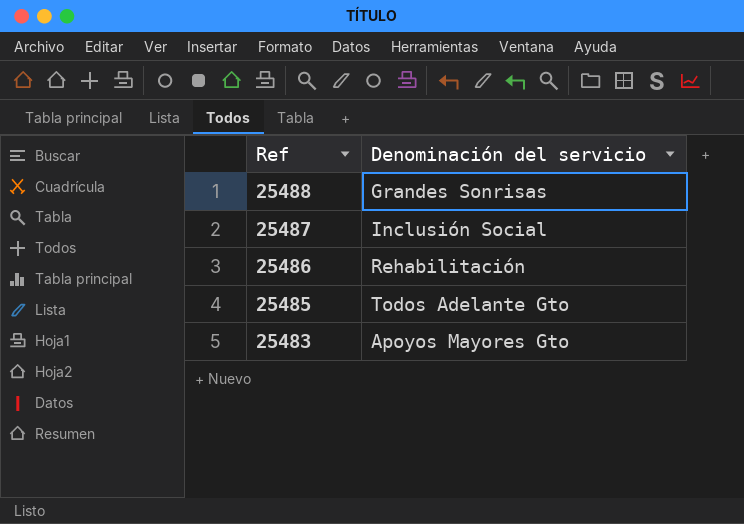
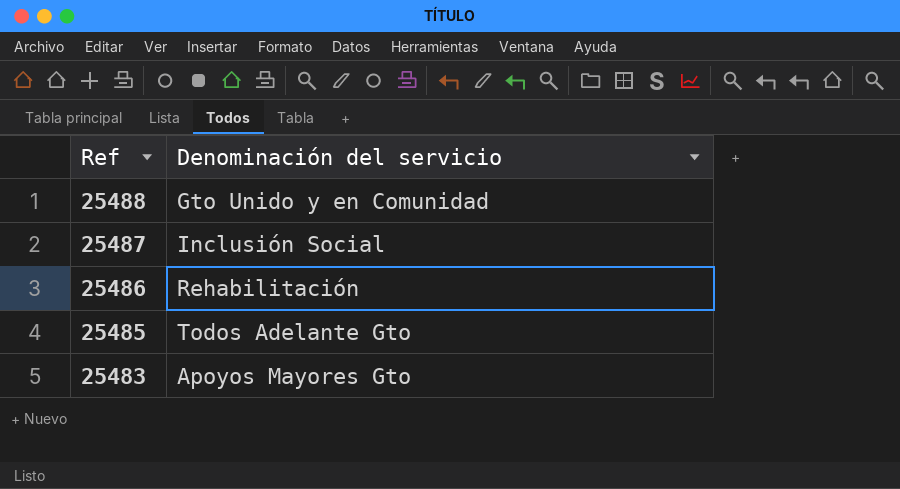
25488 | Denominación del servicio: Grandes Sonrisas -> Gto Unido y en Comunidad

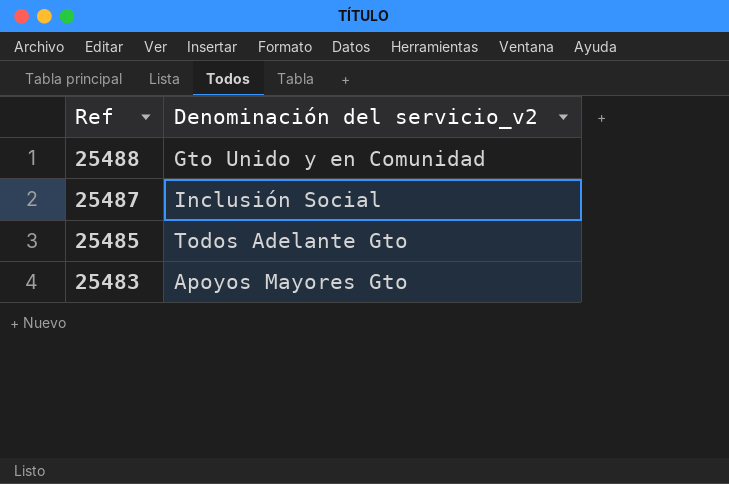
column name: Denominación del servicio -> Denominación del servicio_v2
row 25486: Rehabilitación -> none

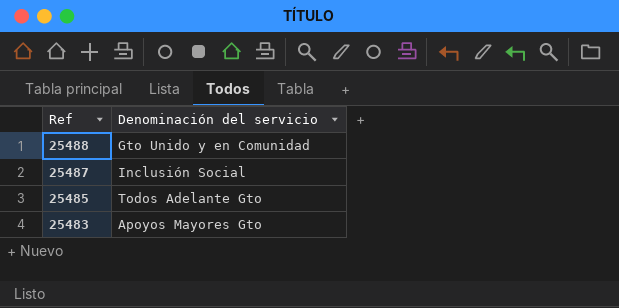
column name: Denominación del servicio_v2 -> Denominación del servicio

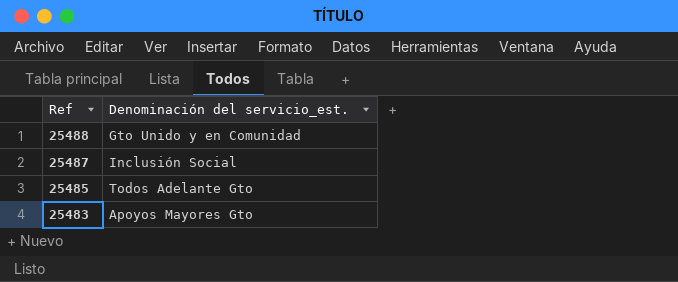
column name: Denominación del servicio -> Denominación del servicio_est.

